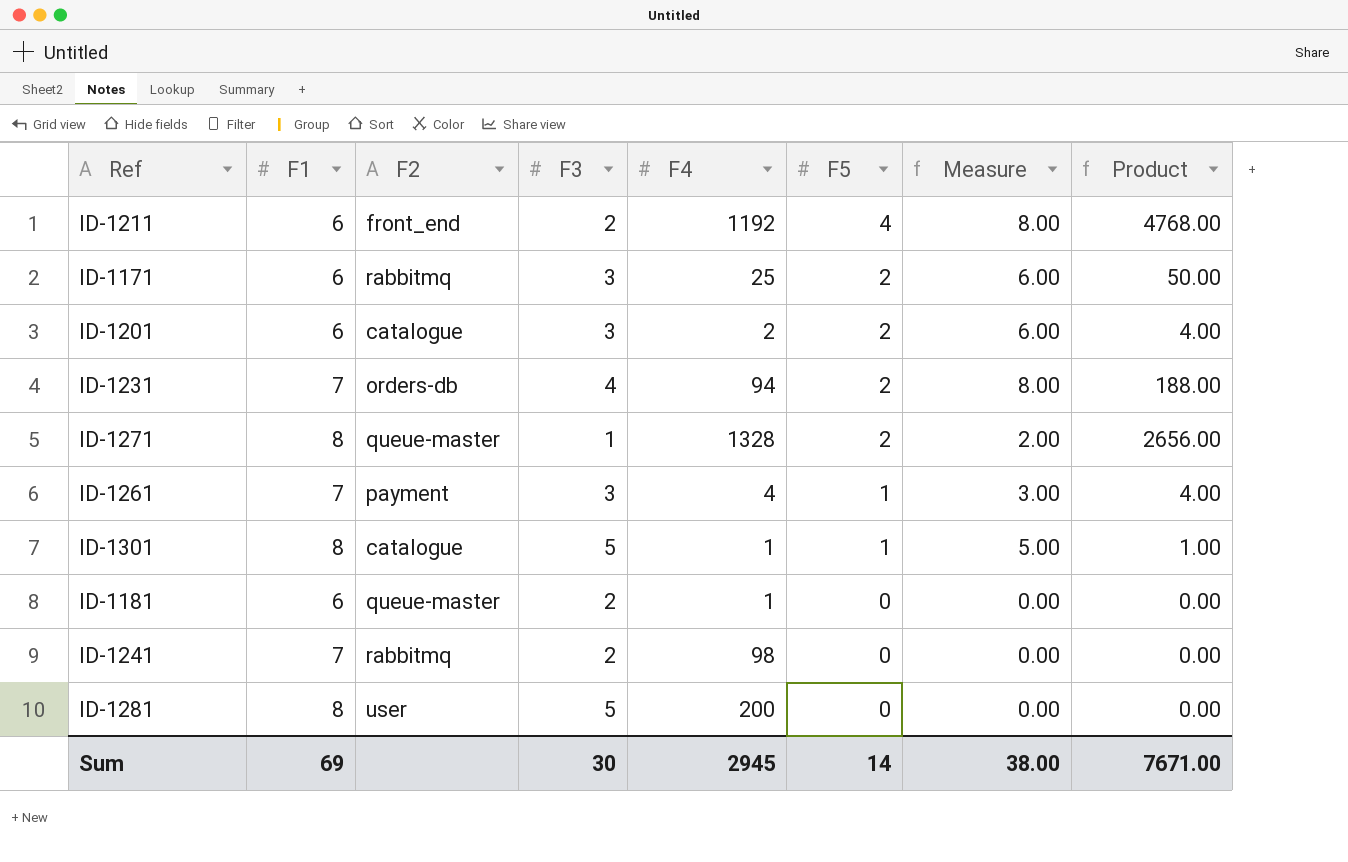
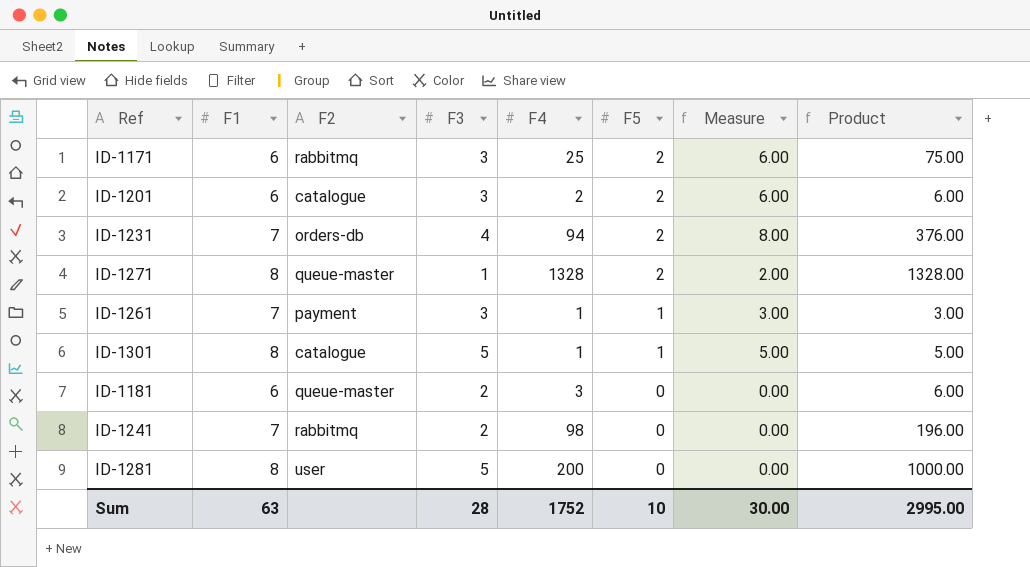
column Product | formula: [F4] * [F5] -> [F3] * [F4]
row ID-1211: 6 | front_end | 2 | 1192 | 4 | 8.00 | 4768.00 -> none
ID-1261 | F4: 4 -> 1
ID-1181 | F4: 1 -> 3
Sum | F1: 69 -> 63
Sum | F3: 30 -> 28
Sum | F4: 2945 -> 1752
Sum | F5: 14 -> 10
Sum | Measure: 38.00 -> 30.00
Sum | Product: 7671.00 -> 2995.00

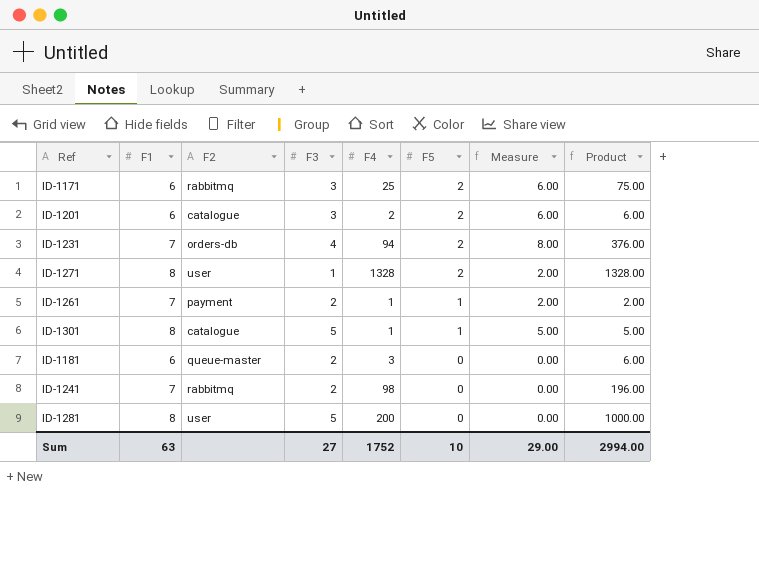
ID-1271 | F2: queue-master -> user
ID-1261 | F3: 3 -> 2
ID-1261 | Measure: 3.00 -> 2.00
ID-1261 | Product: 3.00 -> 2.00
Sum | F3: 28 -> 27
Sum | Measure: 30.00 -> 29.00
Sum | Product: 2995.00 -> 2994.00

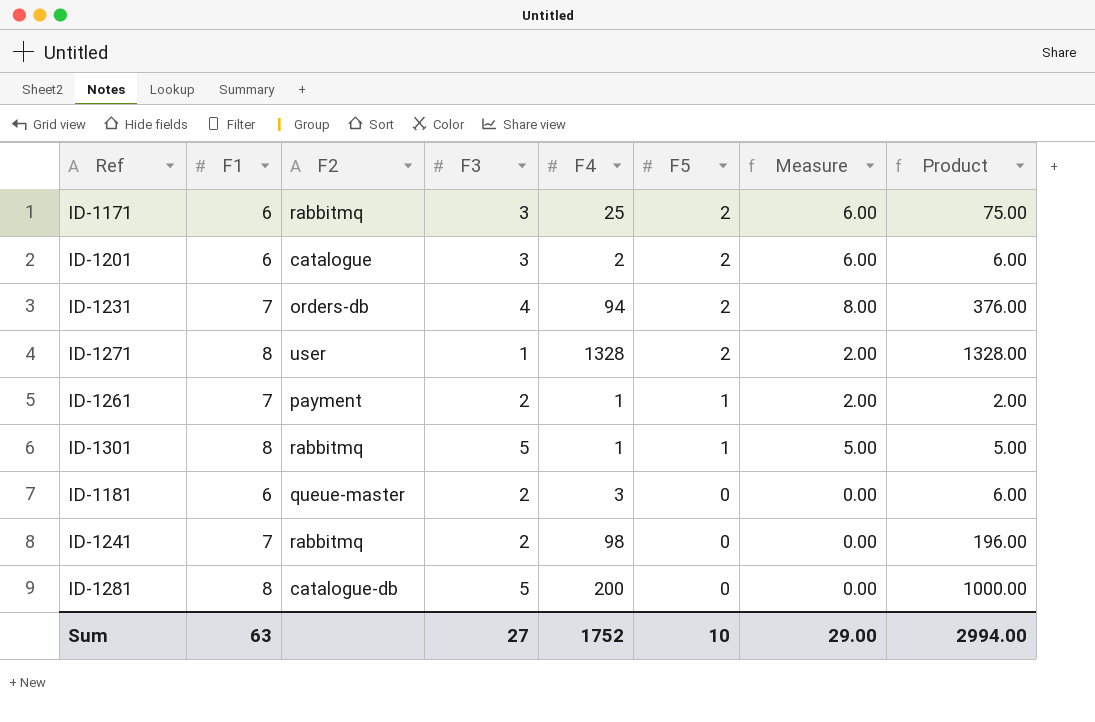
ID-1301 | F2: catalogue -> rabbitmq
ID-1281 | F2: user -> catalogue-db

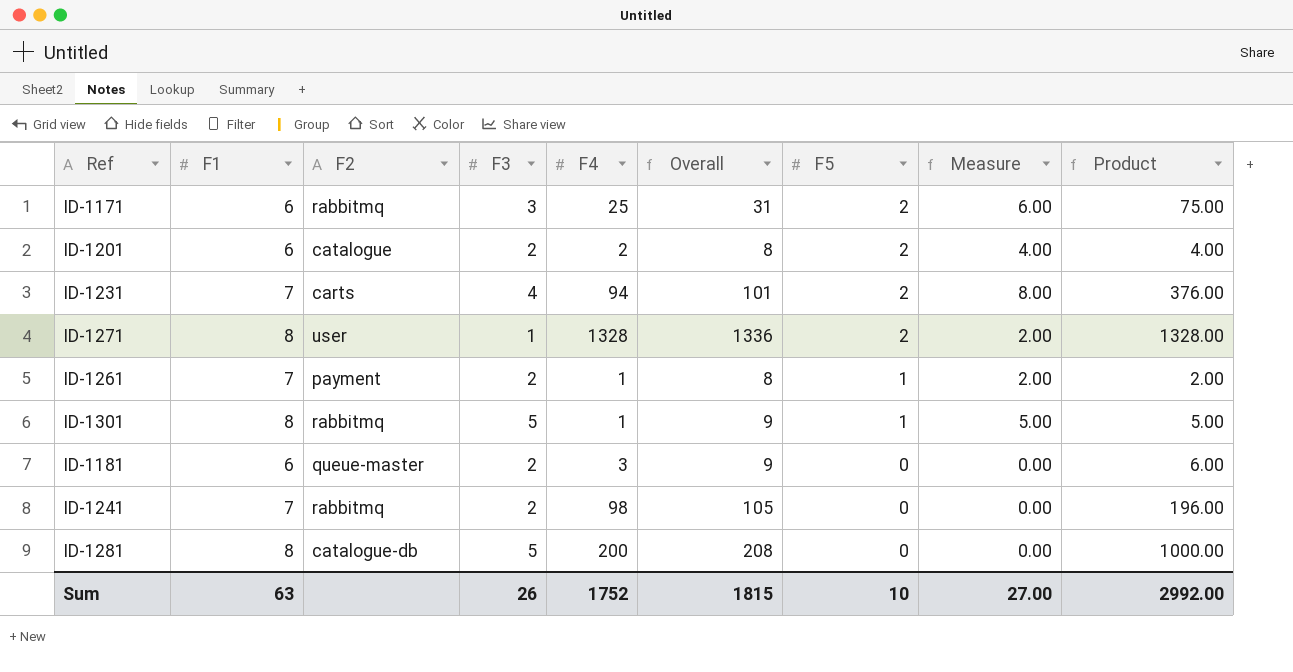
column Overall | formula: none -> [F1] + [F4]
ID-1201 | F3: 3 -> 2
ID-1201 | Measure: 6.00 -> 4.00
ID-1201 | Product: 6.00 -> 4.00
ID-1231 | F2: orders-db -> carts
Sum | F3: 27 -> 26
Sum | Measure: 29.00 -> 27.00
Sum | Product: 2994.00 -> 2992.00

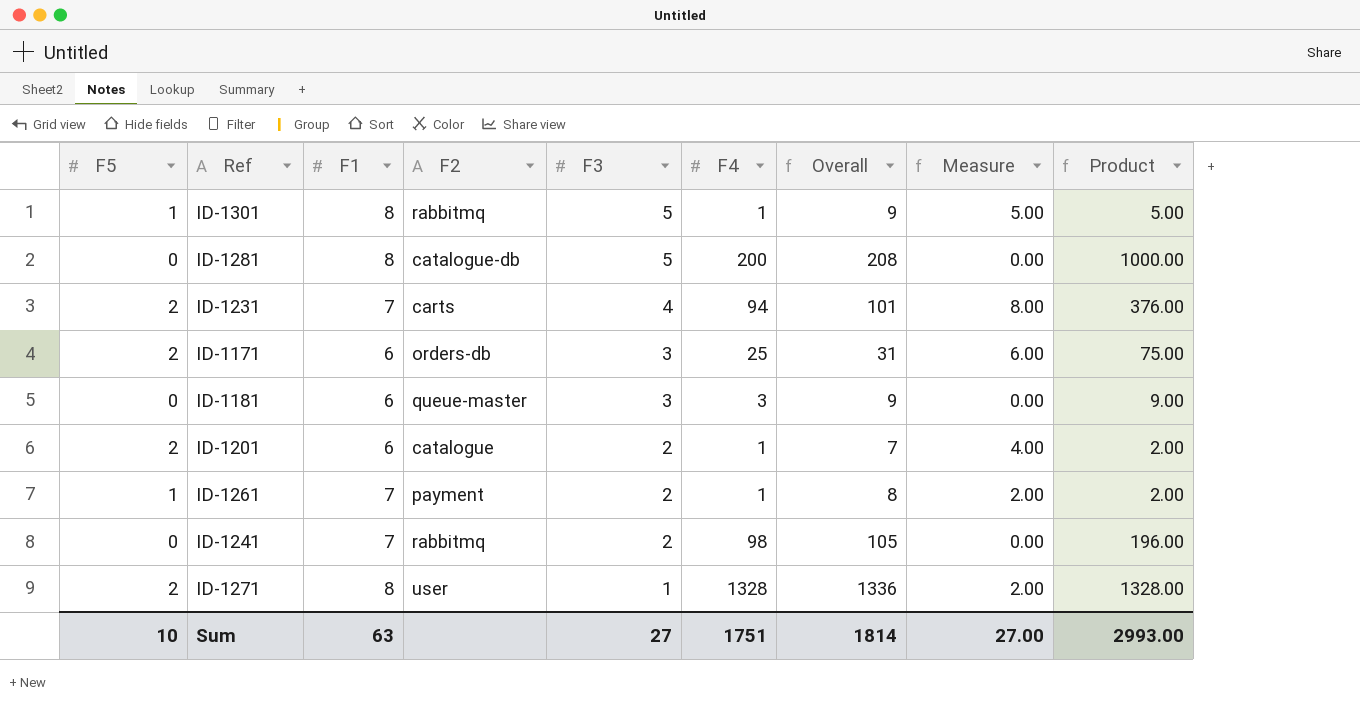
row order: F5 descending -> F3 descending
column F5 | position: 7 -> 1
ID-1171 | F2: rabbitmq -> orders-db
ID-1181 | F3: 2 -> 3
ID-1181 | Product: 6.00 -> 9.00
ID-1201 | F4: 2 -> 1
ID-1201 | Overall: 8 -> 7
ID-1201 | Product: 4.00 -> 2.00
Sum | F3: 26 -> 27
Sum | F4: 1752 -> 1751
Sum | Overall: 1815 -> 1814
Sum | Product: 2992.00 -> 2993.00

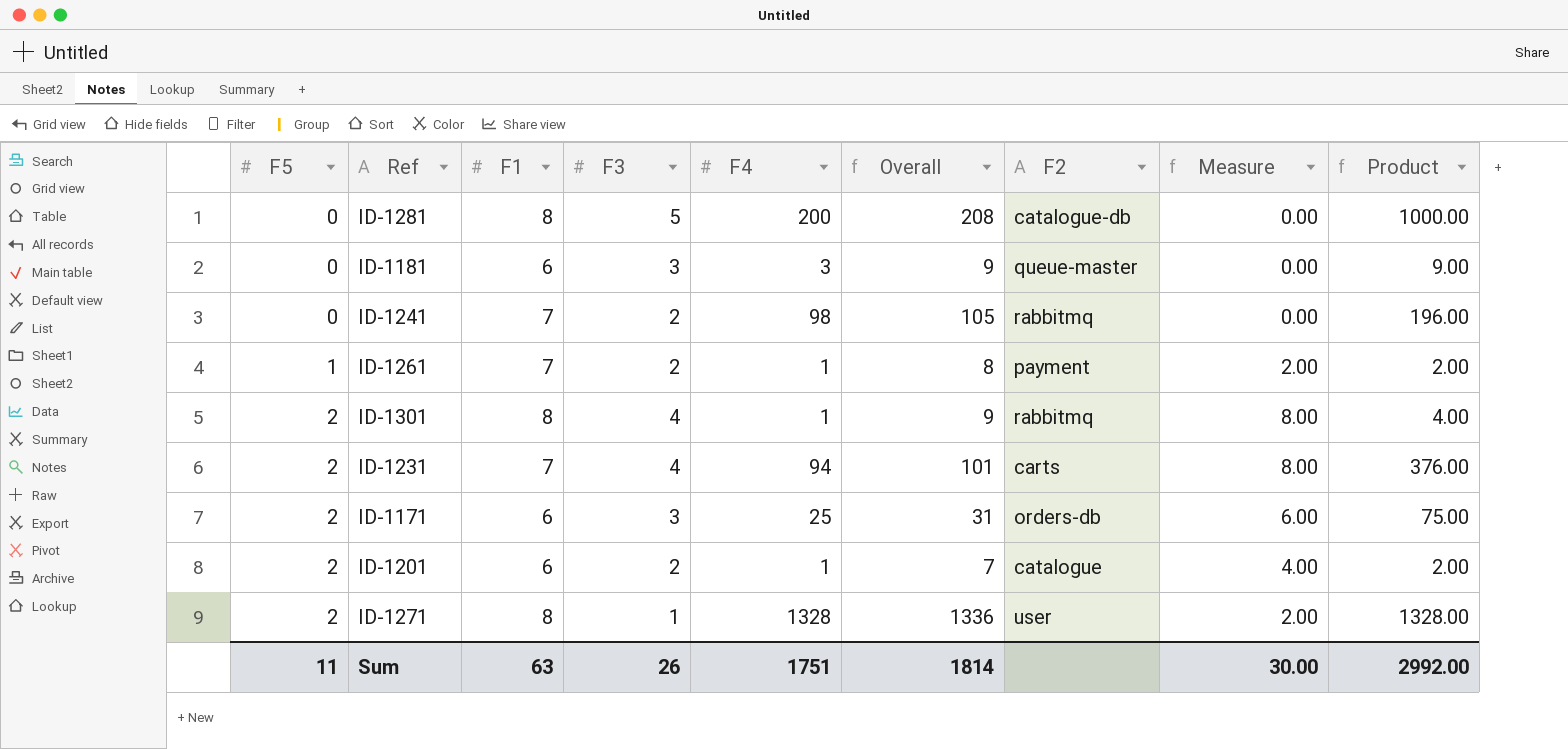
row order: F3 descending -> F5 ascending
column F2 | position: 4 -> 7
ID-1301 | F5: 1 -> 2
ID-1301 | F3: 5 -> 4
ID-1301 | Measure: 5.00 -> 8.00
ID-1301 | Product: 5.00 -> 4.00
Sum | F5: 10 -> 11
Sum | F3: 27 -> 26
Sum | Measure: 27.00 -> 30.00
Sum | Product: 2993.00 -> 2992.00

